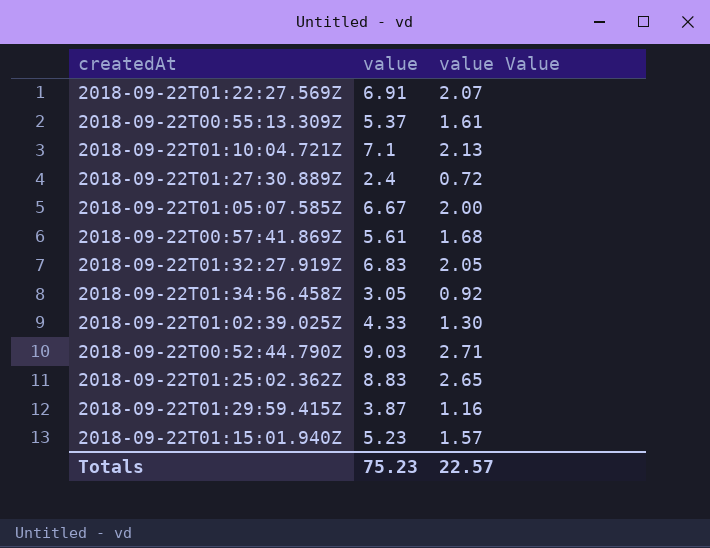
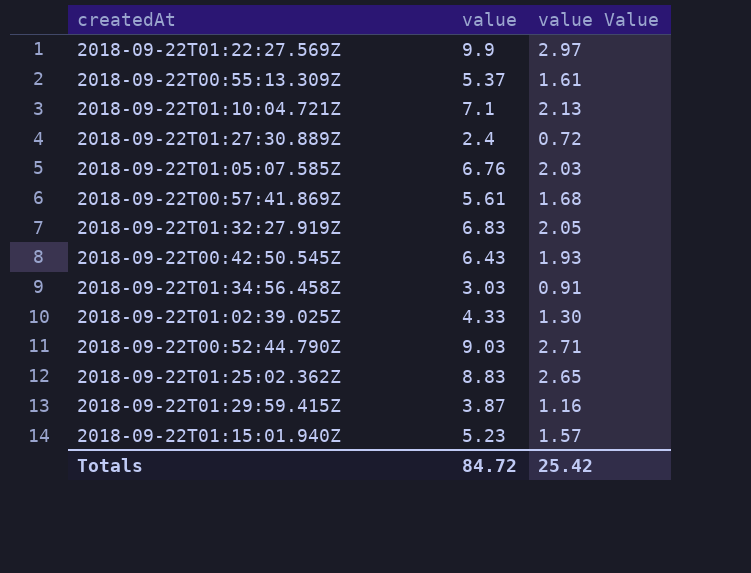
2018-09-22T01:22:27.569Z | value: 6.91 -> 9.9
2018-09-22T01:22:27.569Z | value Value: 2.07 -> 2.97
2018-09-22T01:05:07.585Z | value: 6.67 -> 6.76
2018-09-22T01:05:07.585Z | value Value: 2.00 -> 2.03
row 2018-09-22T00:42:50.545Z: none -> 6.43 | 1.93
2018-09-22T01:34:56.458Z | value: 3.05 -> 3.03
2018-09-22T01:34:56.458Z | value Value: 0.92 -> 0.91
Totals | value: 75.23 -> 84.72
Totals | value Value: 22.57 -> 25.42

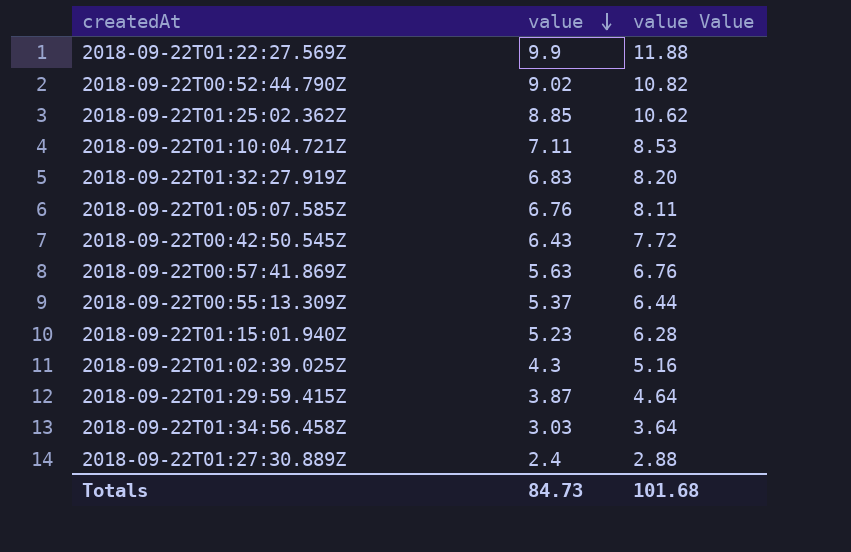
row order: none -> value descending
column value Value | formula: [value] * 0.3 -> [value] * 1.2
2018-09-22T00:52:44.790Z | value: 9.03 -> 9.02
2018-09-22T01:25:02.362Z | value: 8.83 -> 8.85
2018-09-22T01:10:04.721Z | value: 7.1 -> 7.11
2018-09-22T00:57:41.869Z | value: 5.61 -> 5.63
2018-09-22T01:02:39.025Z | value: 4.33 -> 4.3
Totals | value: 84.72 -> 84.73
Totals | value Value: 25.42 -> 101.68

